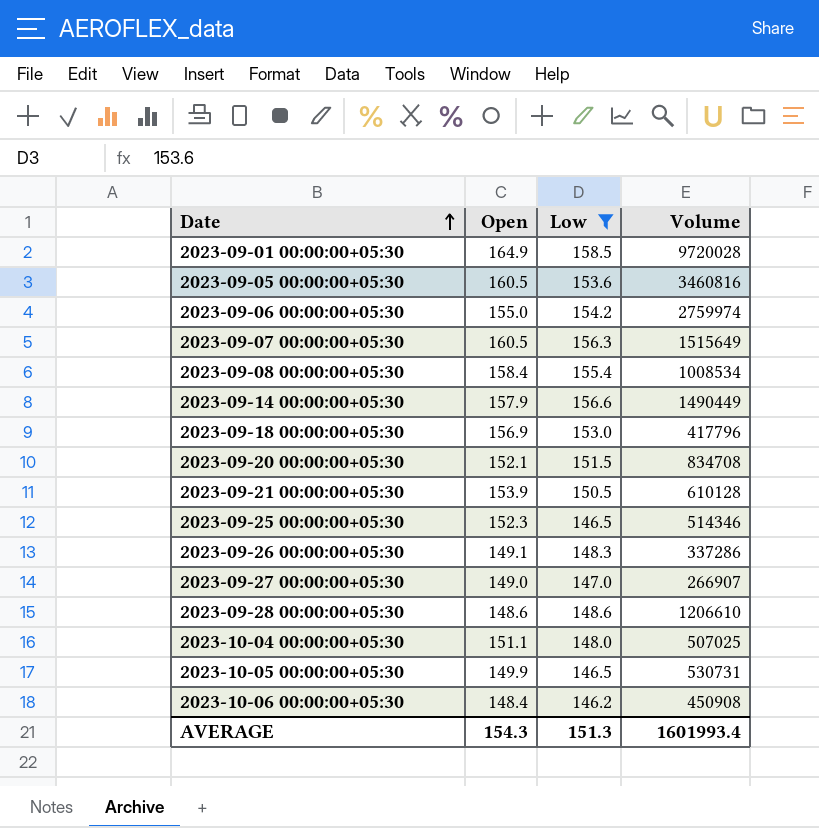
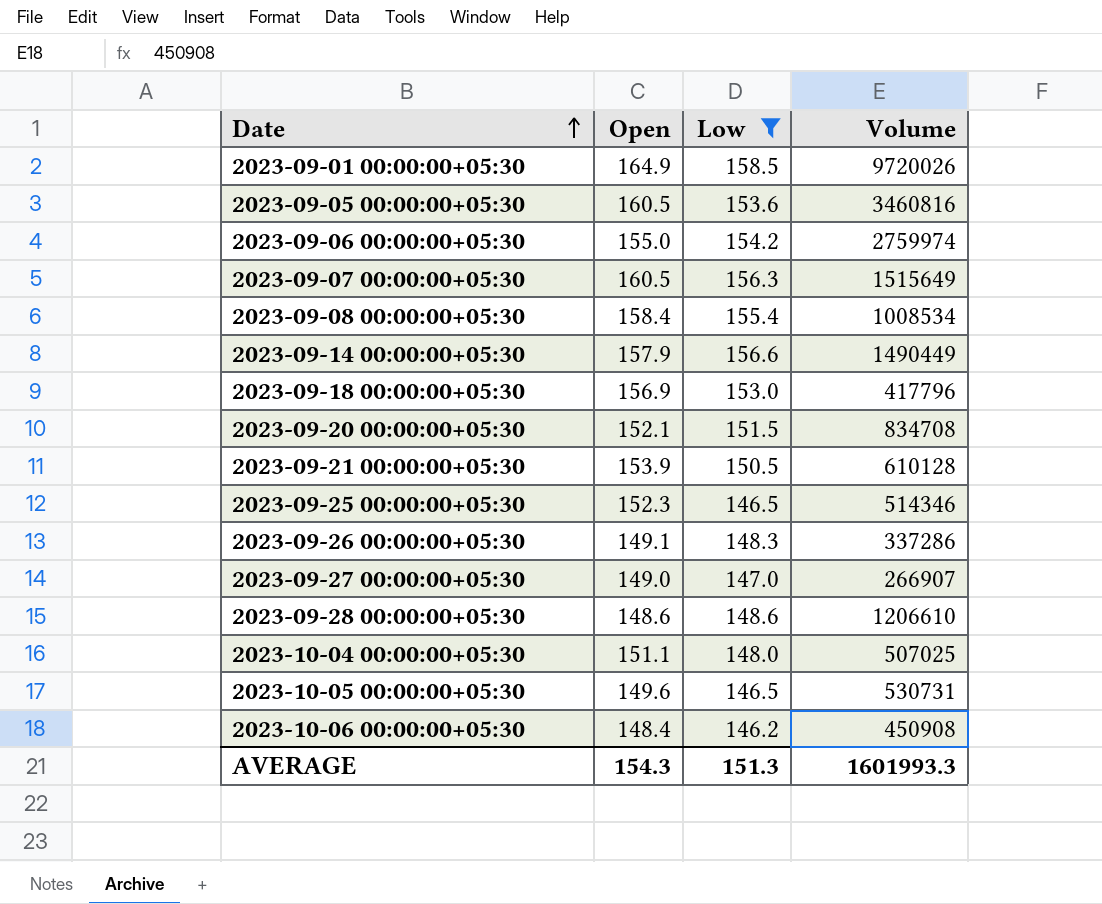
2023-09-01 00:00:00+05:30 | Volume: 9720028 -> 9720026
2023-10-05 00:00:00+05:30 | Open: 149.9 -> 149.6
AVERAGE | Volume: 1601993.4 -> 1601993.3

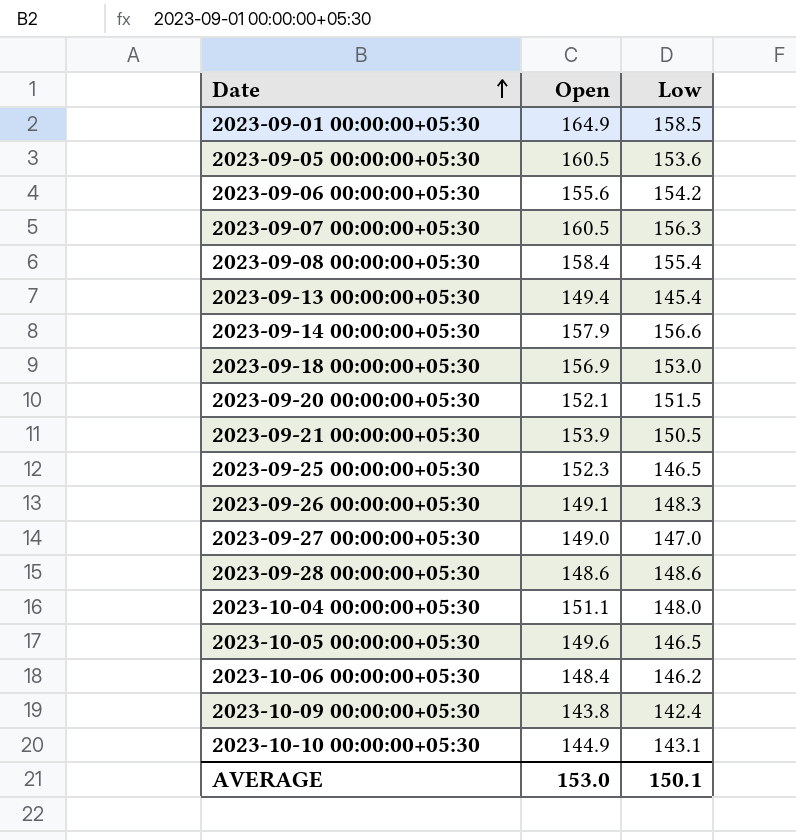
filter: Low >= 146.2 -> none
column Volume | position: 4 -> none
2023-09-06 00:00:00+05:30 | Open: 155.0 -> 155.6
AVERAGE | Open: 154.3 -> 153.0
AVERAGE | Low: 151.3 -> 150.1

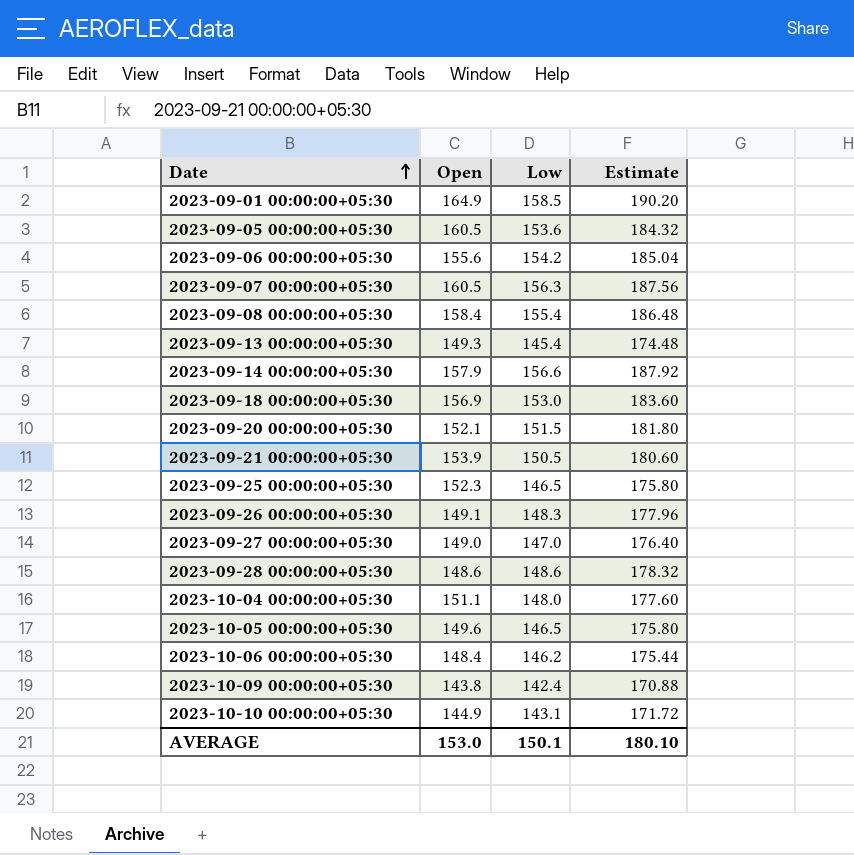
column Estimate | formula: none -> [Low] * 1.2
2023-09-13 00:00:00+05:30 | Open: 149.4 -> 149.3

